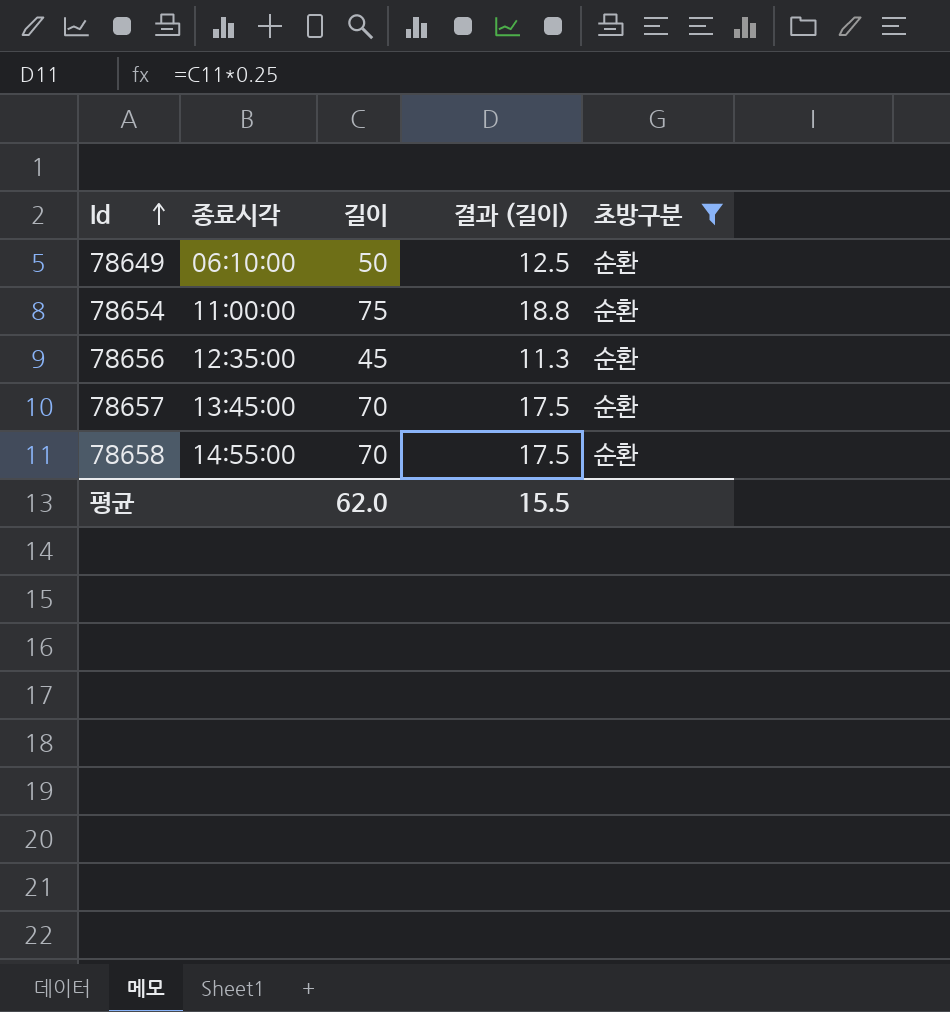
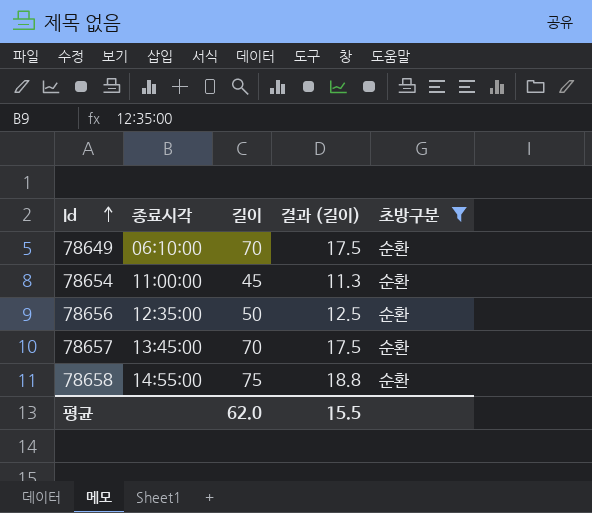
78649 | 길이: 50 -> 70
78649 | 결과 (길이): 12.5 -> 17.5
78654 | 길이: 75 -> 45
78654 | 결과 (길이): 18.8 -> 11.3
78656 | 길이: 45 -> 50
78656 | 결과 (길이): 11.3 -> 12.5
78658 | 길이: 70 -> 75
78658 | 결과 (길이): 17.5 -> 18.8

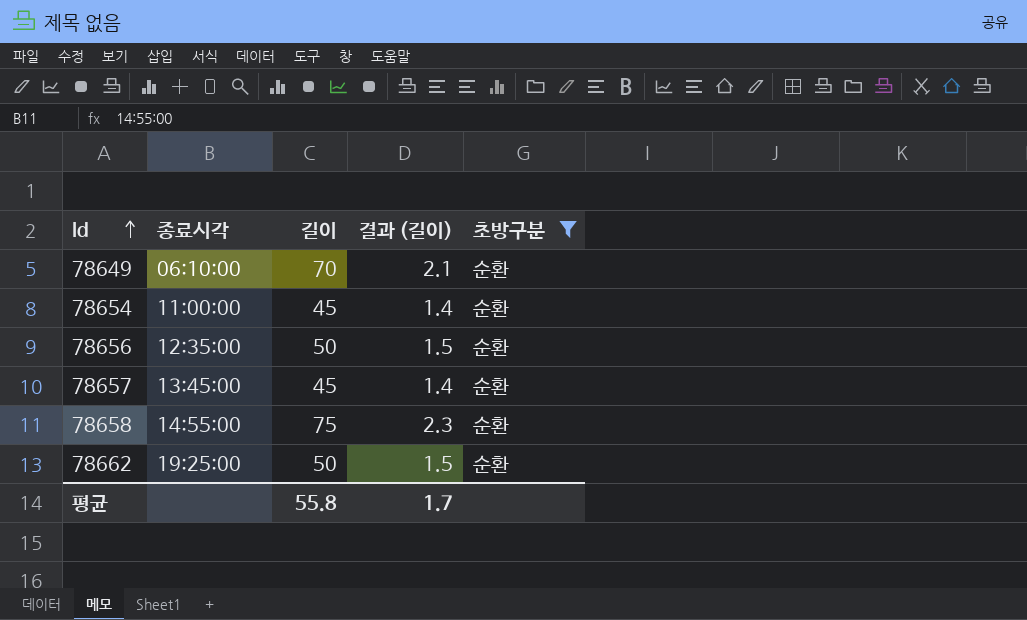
column 결과 (길이) | formula: [길이] * 0.25 -> [길이] * 0.03
78657 | 길이: 70 -> 45
row 78662: none -> 19:25:00 | 50 | 1.5 | 순환
평균 | 길이: 62.0 -> 55.8
평균 | 결과 (길이): 15.5 -> 1.7

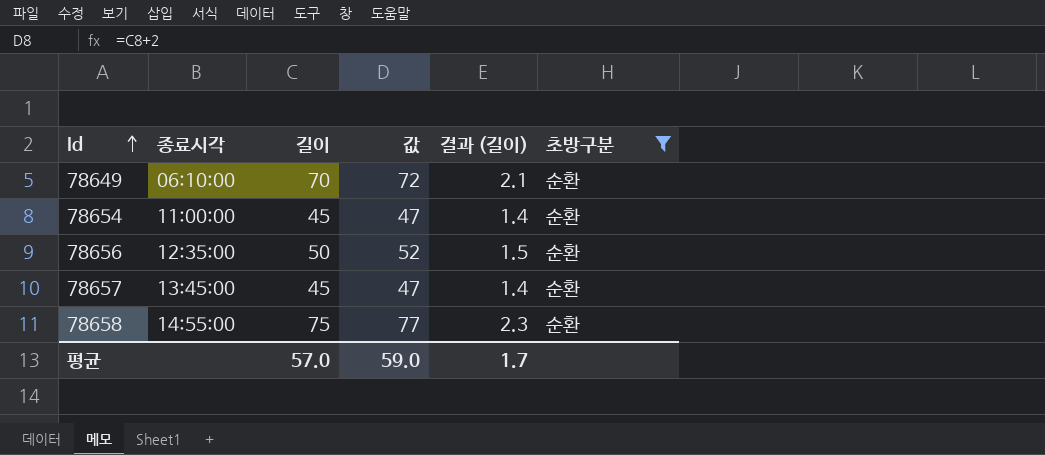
column 값 | formula: none -> [길이] + 2
row 78662: 19:25:00 | 50 | 1.5 | 순환 -> none
평균 | 길이: 55.8 -> 57.0

